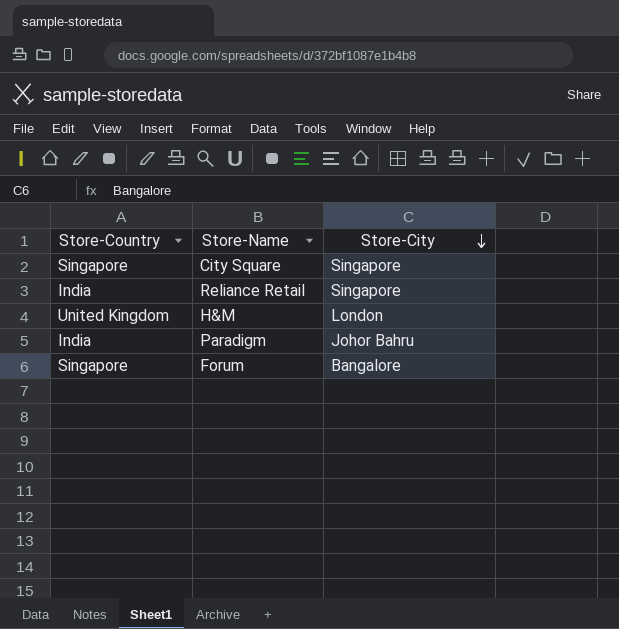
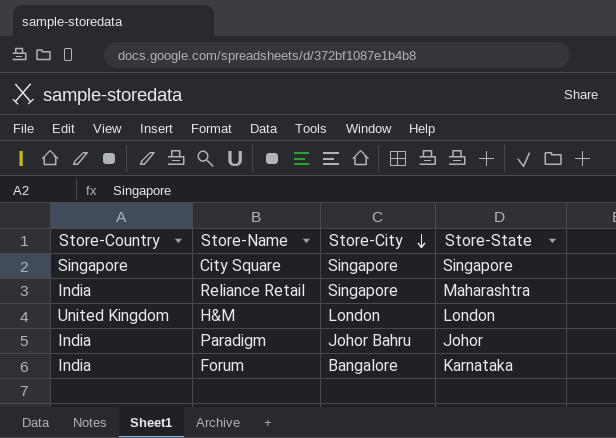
column Store-State | position: none -> 4
Forum | Store-Country: Singapore -> India

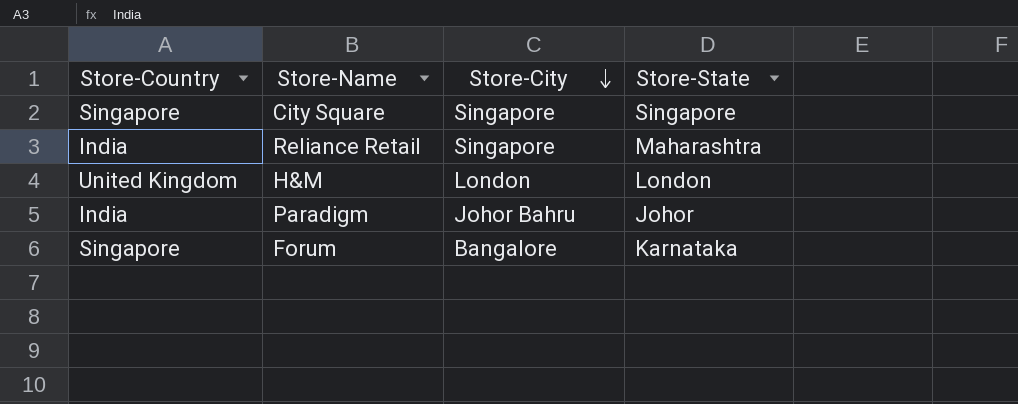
Forum | Store-Country: India -> Singapore

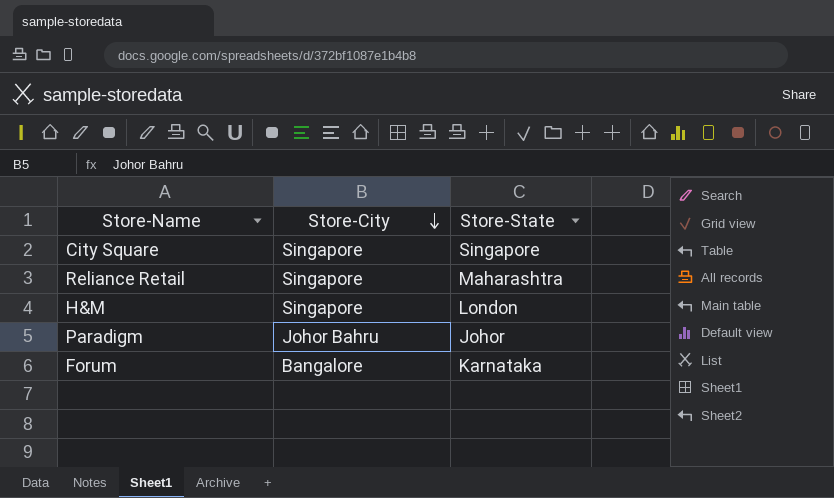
column Store-Country | position: 1 -> none
H&M | Store-City: London -> Singapore

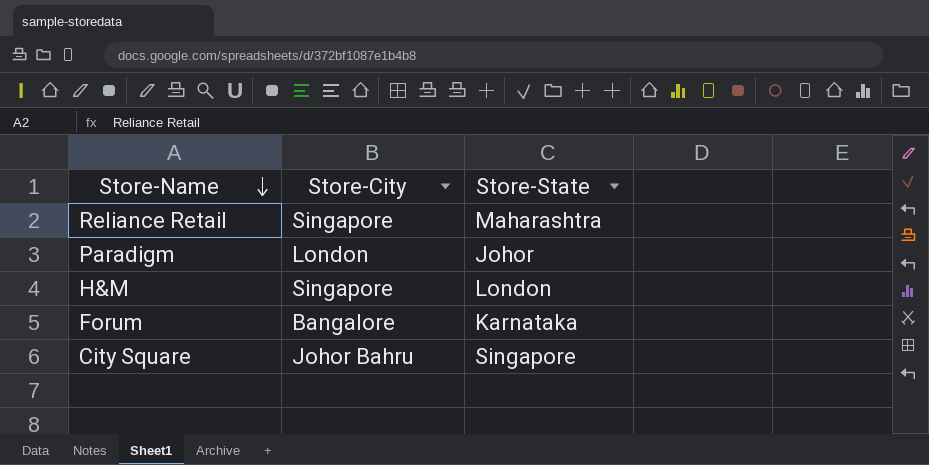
row order: Store-City descending -> Store-Name descending
Paradigm | Store-City: Johor Bahru -> London
City Square | Store-City: Singapore -> Johor Bahru

